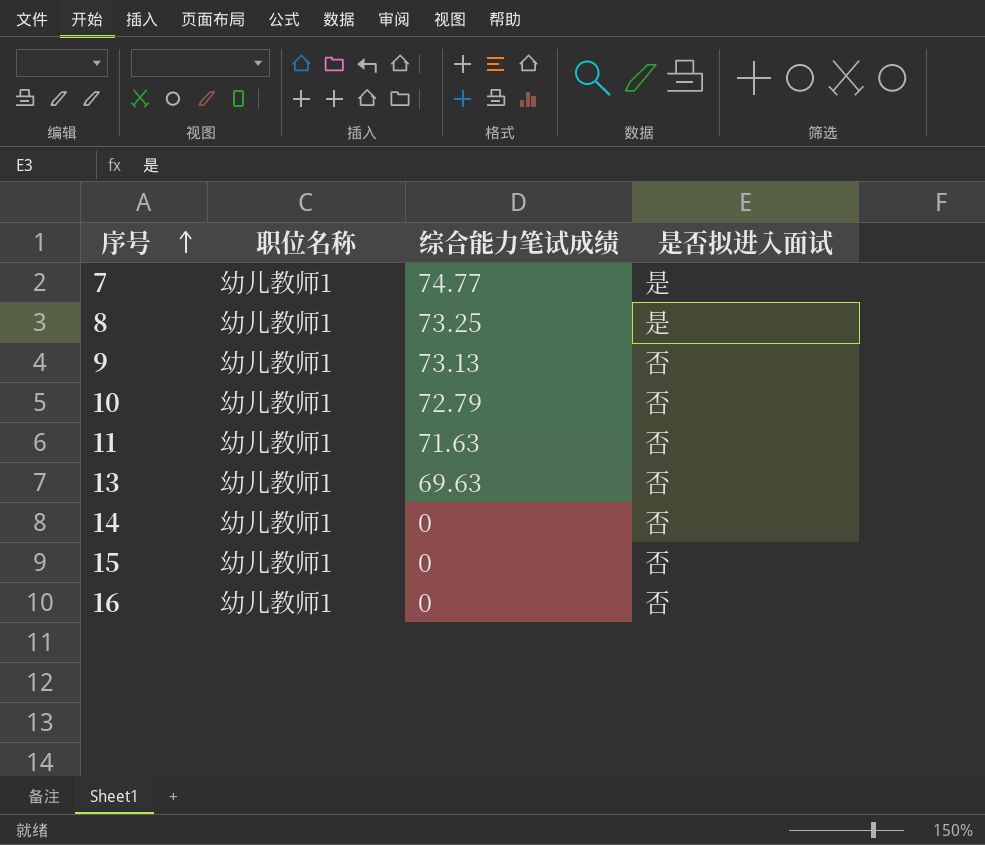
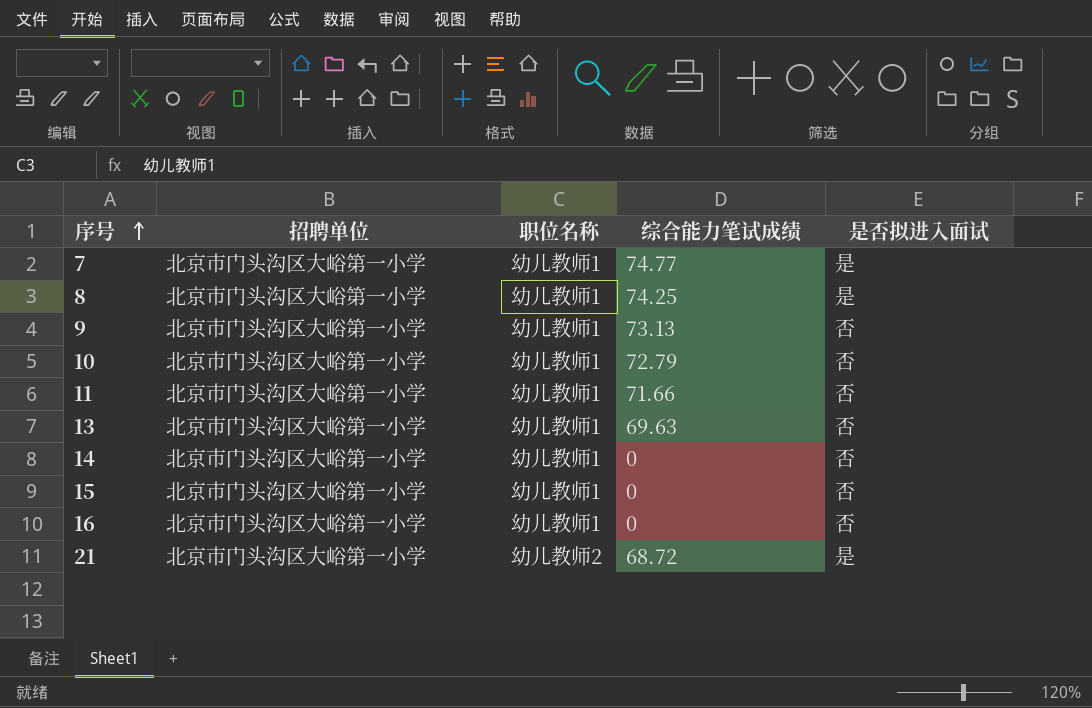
column 招聘单位 | position: none -> 2
8 | 综合能力笔试成绩: 73.25 -> 74.25
11 | 综合能力笔试成绩: 71.63 -> 71.66
row 21: none -> 北京市门头沟区大峪第一小学 | 幼儿教师2 | 68.72 | 是

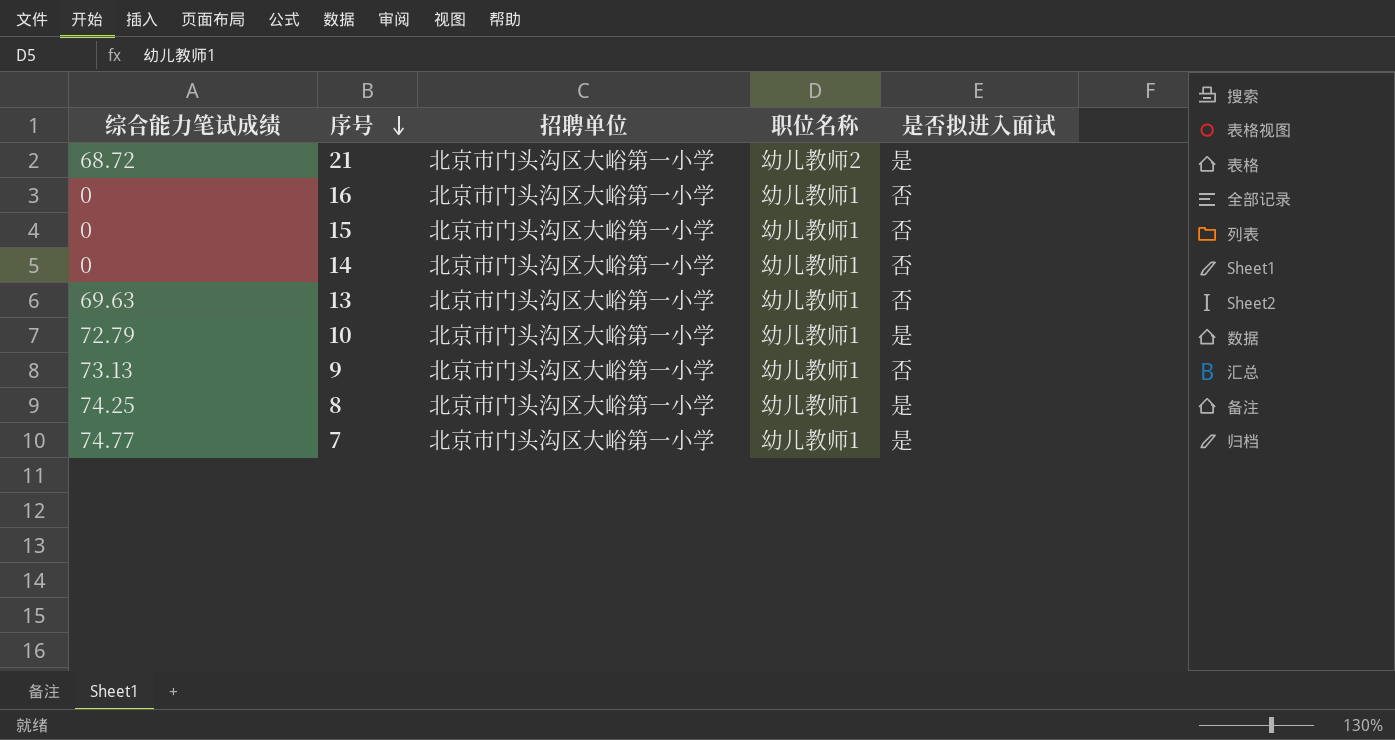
row order: 序号 ascending -> 序号 descending
column 综合能力笔试成绩 | position: 4 -> 1
row 11: 北京市门头沟区大峪第一小学 | 幼儿教师1 | 71.66 | 否 -> none
10 | 是否拟进入面试: 否 -> 是

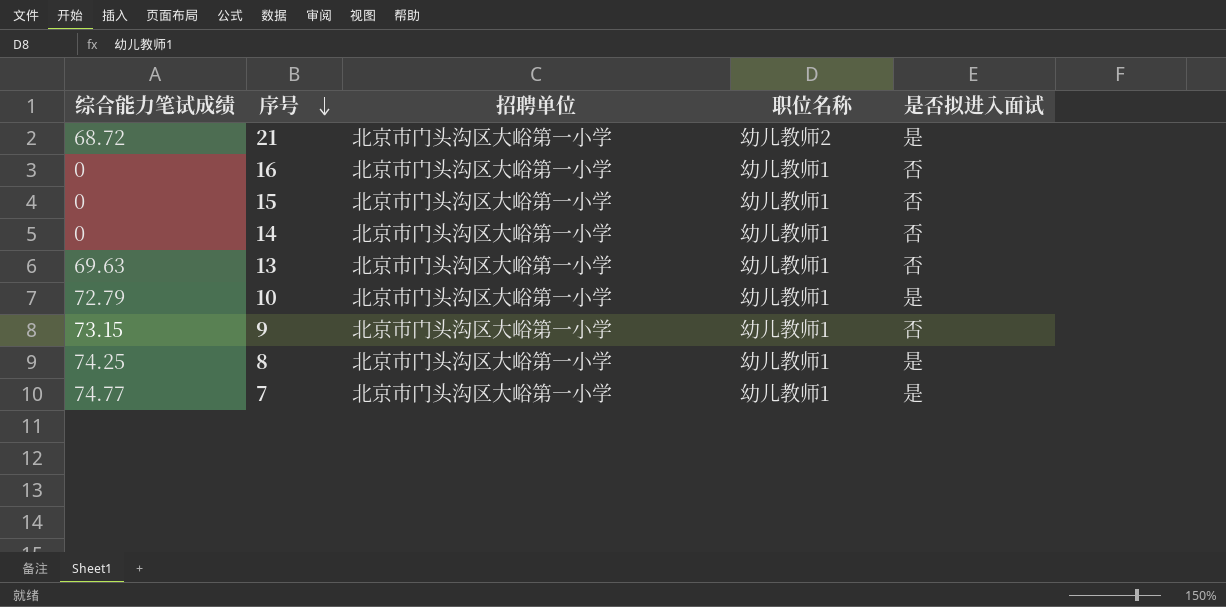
9 | 综合能力笔试成绩: 73.13 -> 73.15

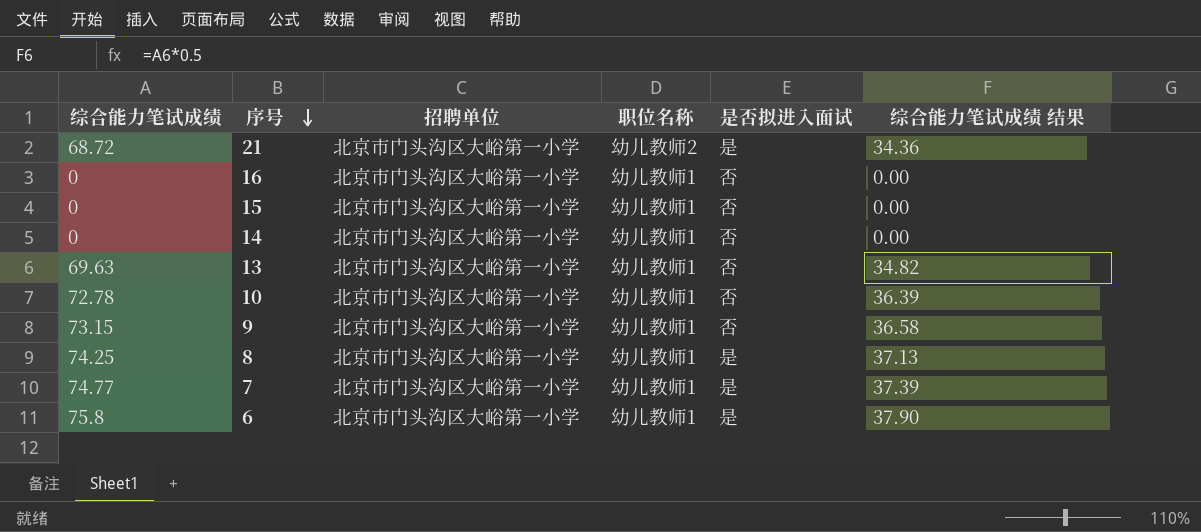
column 综合能力笔试成绩 结果 | formula: none -> [综合能力笔试成绩] * 0.5
10 | 综合能力笔试成绩: 72.79 -> 72.78
10 | 是否拟进入面试: 是 -> 否
row 6: none -> 75.8 | 北京市门头沟区大峪第一小学 | 幼儿教师1 | 是 | 37.90

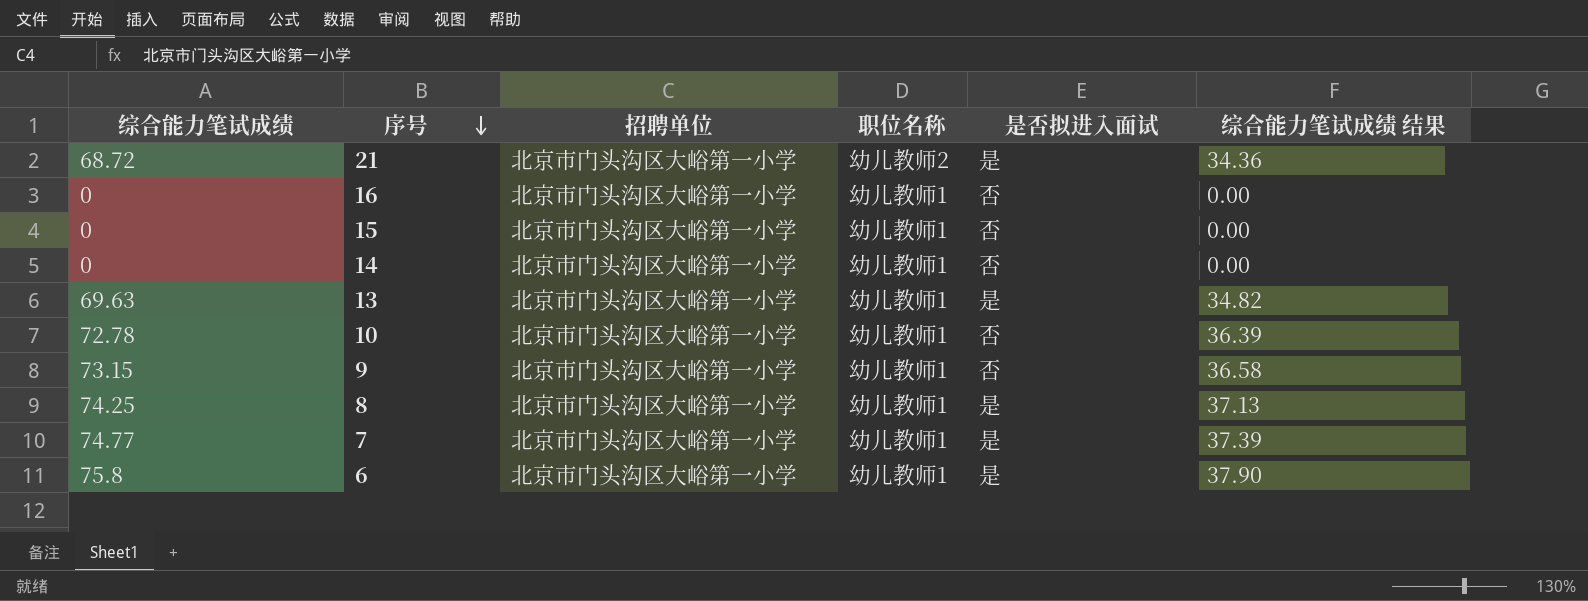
13 | 是否拟进入面试: 否 -> 是

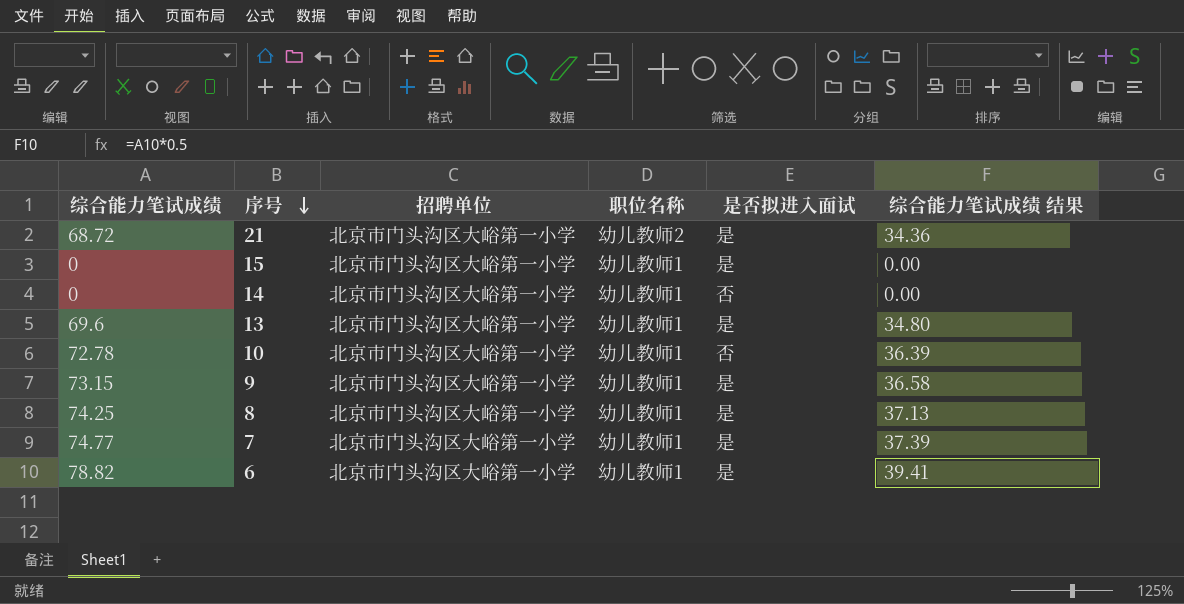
row 16: 0 | 北京市门头沟区大峪第一小学 | 幼儿教师1 | 否 | 0.00 -> none
15 | 是否拟进入面试: 否 -> 是
13 | 综合能力笔试成绩: 69.63 -> 69.6
13 | 综合能力笔试成绩 结果: 34.82 -> 34.80
9 | 是否拟进入面试: 否 -> 是
6 | 综合能力笔试成绩: 75.8 -> 78.82
6 | 综合能力笔试成绩 结果: 37.90 -> 39.41

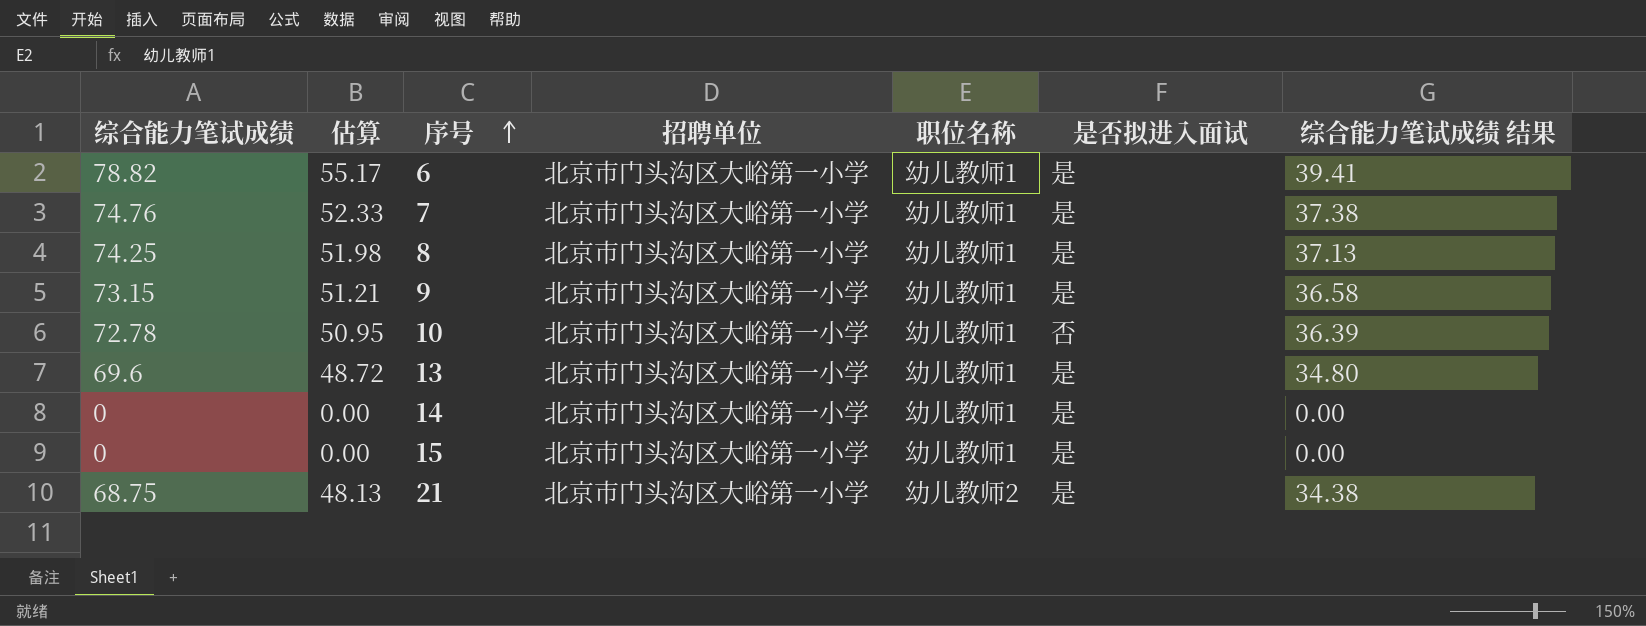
row order: 序号 descending -> 序号 ascending
column 估算 | formula: none -> [综合能力笔试成绩] * 0.7
7 | 综合能力笔试成绩: 74.77 -> 74.76
7 | 综合能力笔试成绩 结果: 37.39 -> 37.38
14 | 是否拟进入面试: 否 -> 是
21 | 综合能力笔试成绩: 68.72 -> 68.75
21 | 综合能力笔试成绩 结果: 34.36 -> 34.38

